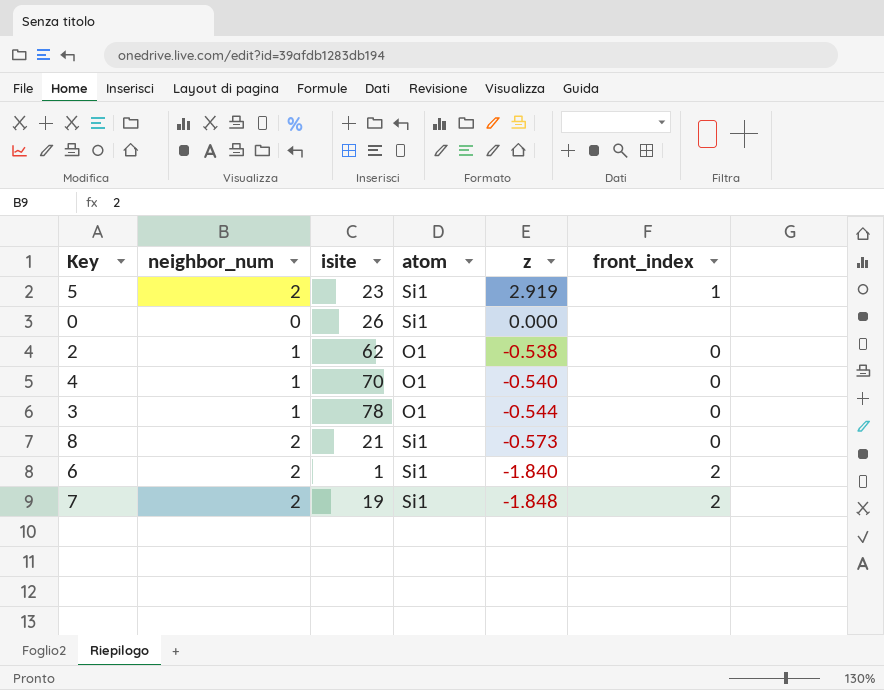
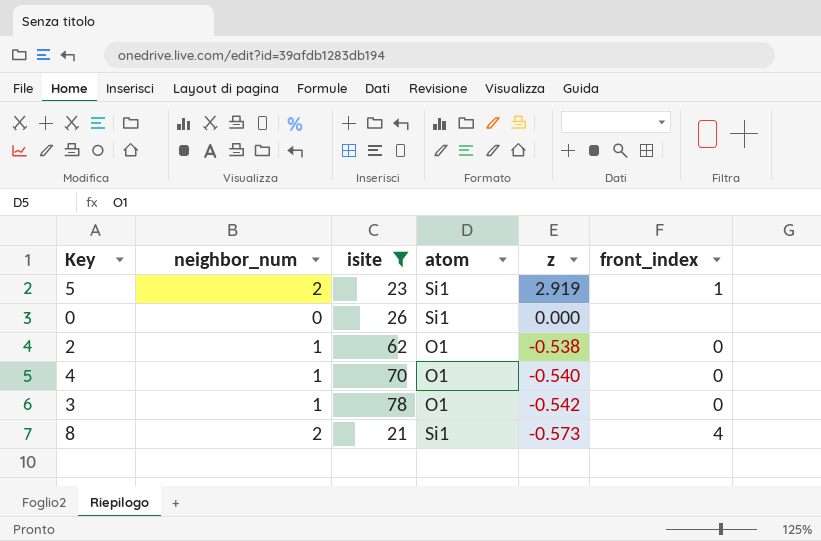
filter: none -> isite >= 21
3 | z: -0.544 -> -0.542
8 | front_index: 0 -> 4

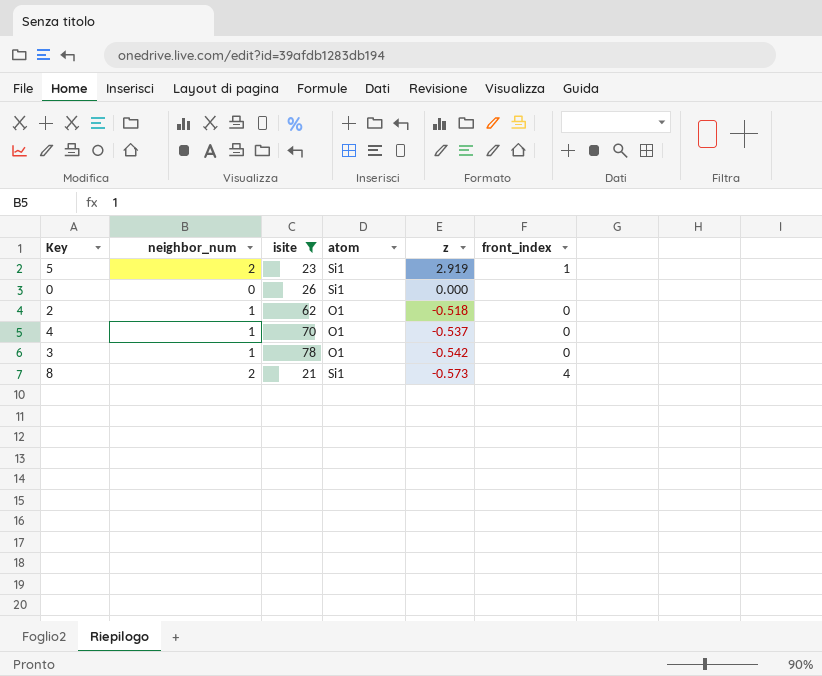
2 | z: -0.538 -> -0.518
4 | z: -0.540 -> -0.537

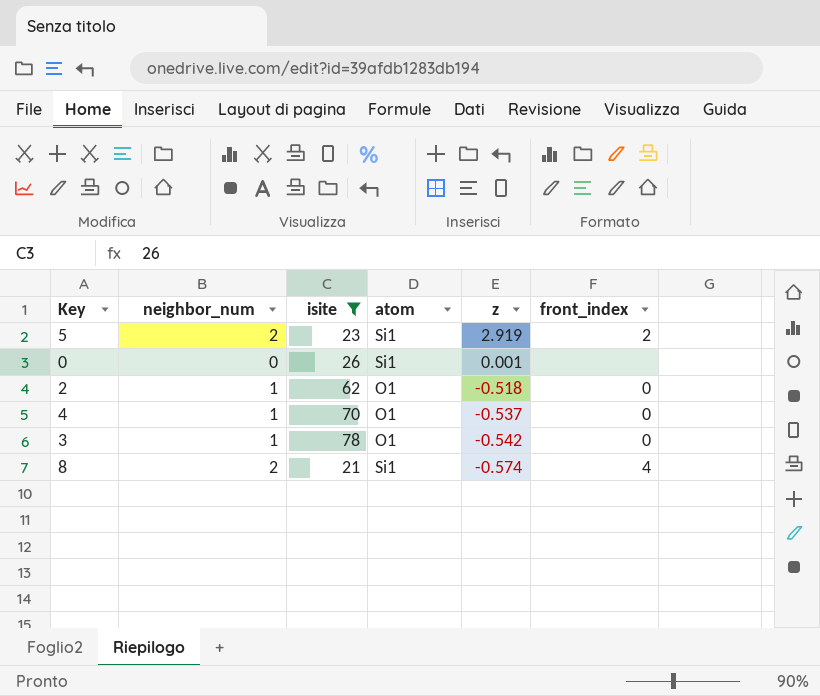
5 | front_index: 1 -> 2
0 | z: 0.000 -> 0.001
8 | z: -0.573 -> -0.574

